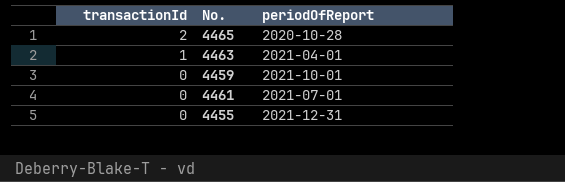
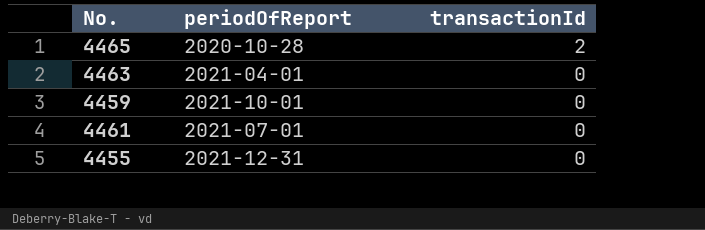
column transactionId | position: 1 -> 3
4463 | transactionId: 1 -> 0

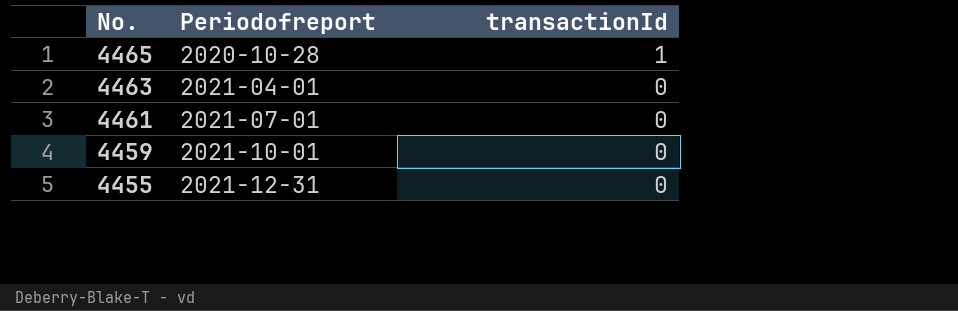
row order: transactionId descending -> No. descending
column name: periodOfReport -> Periodofreport
4465 | transactionId: 2 -> 1

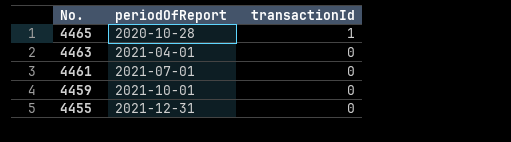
column name: Periodofreport -> periodOfReport

